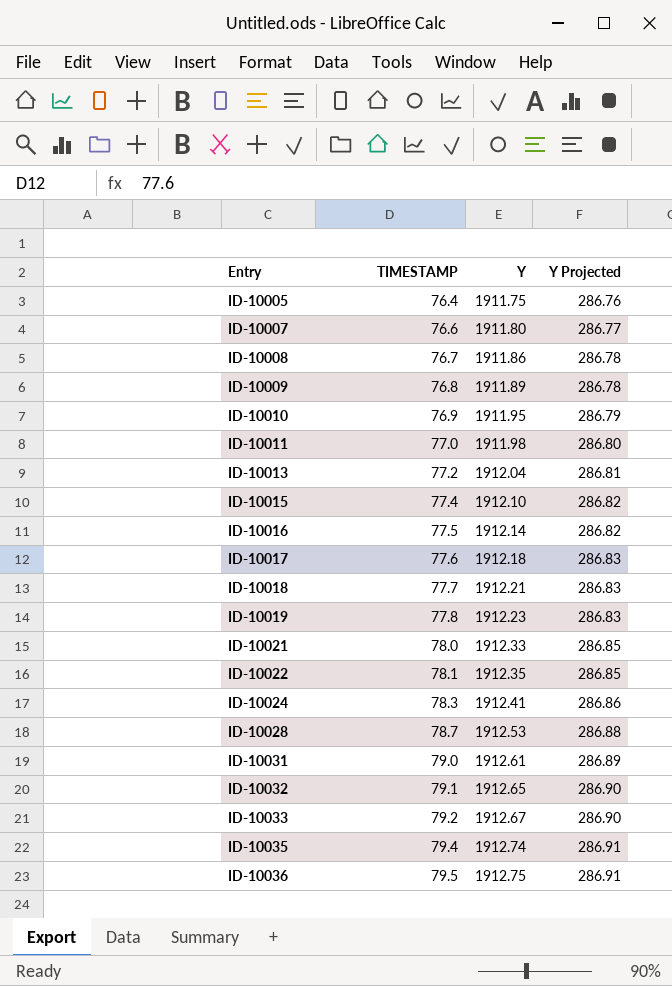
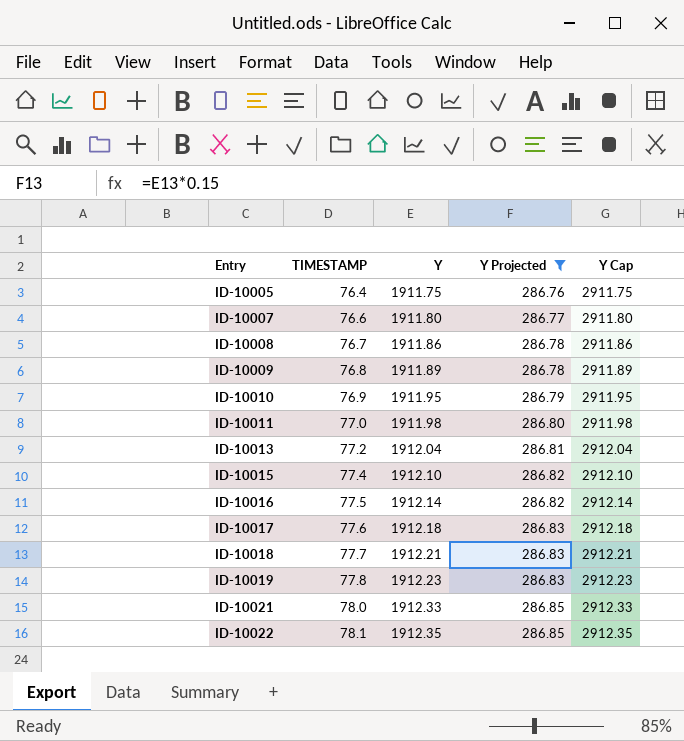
filter: none -> Y Projected <= 286.85
column Y Cap | formula: none -> [Y] + 1000

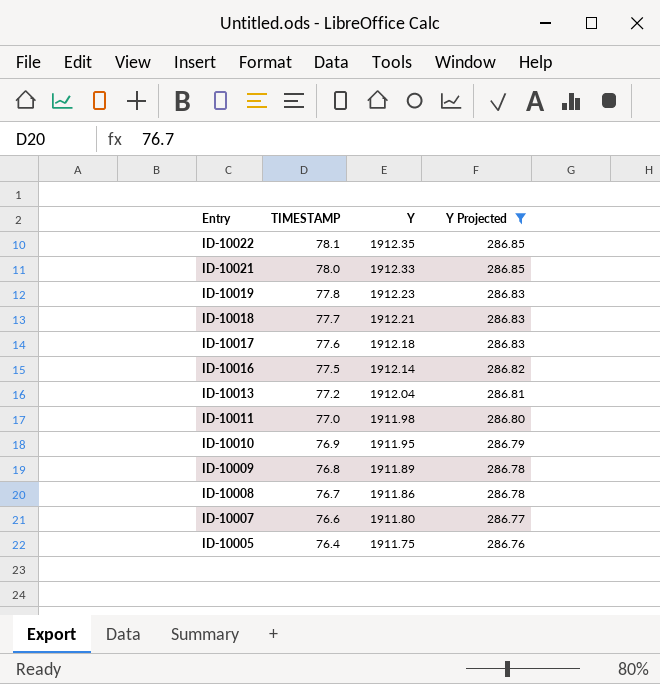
row order: Entry ascending -> Entry descending
column Y Cap | formula: [Y] + 1000 -> none
row ID-10015: 77.4 | 1912.10 | 286.82 | 2912.10 -> none

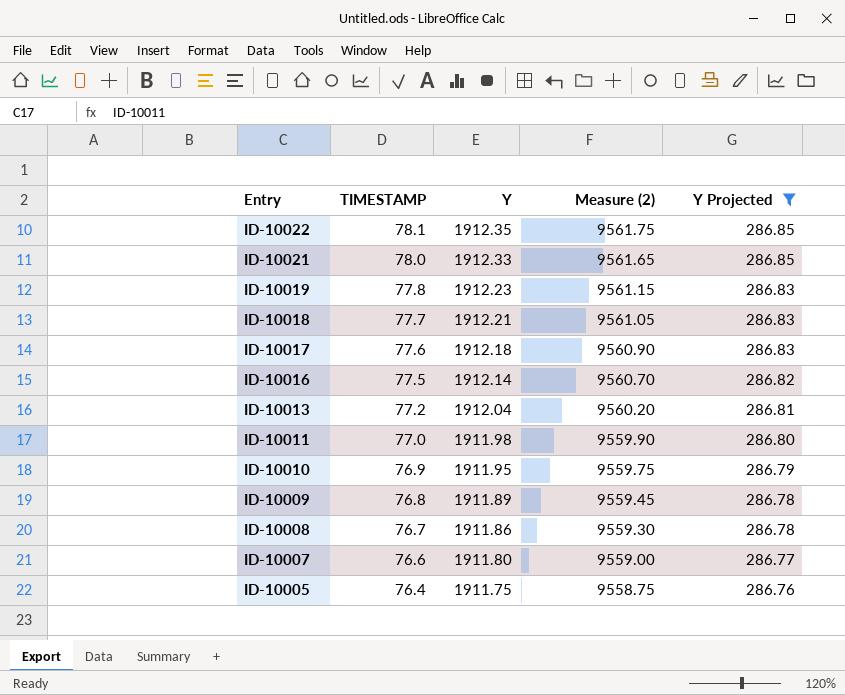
column Measure (2) | formula: none -> [Y] * 5

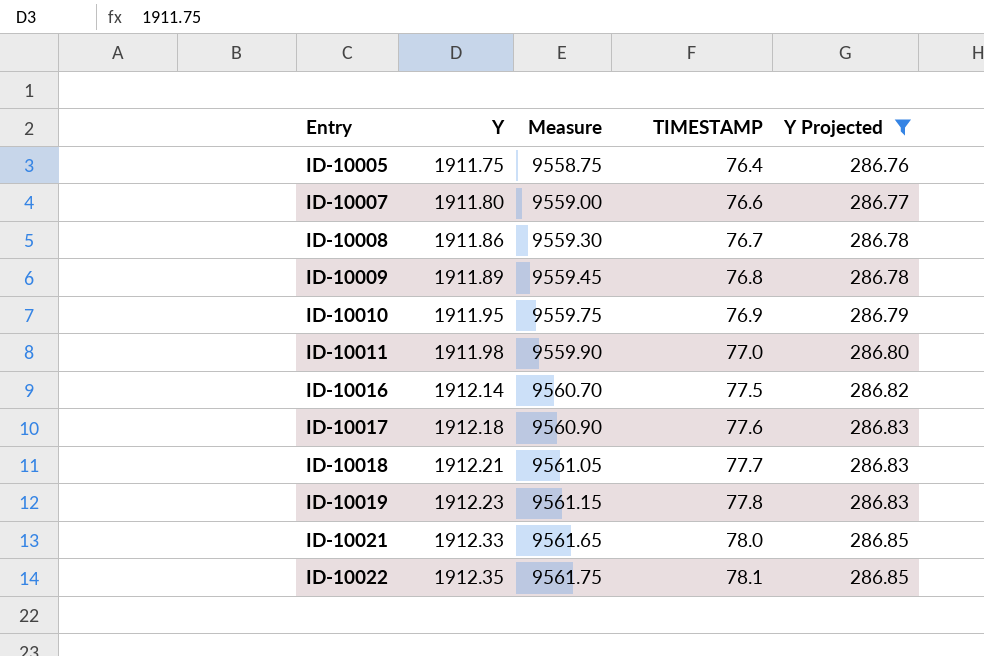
row order: Entry descending -> Entry ascending
column name: Measure (2) -> Measure
column TIMESTAMP | position: 2 -> 4
row ID-10013: 77.2 | 1912.04 | 9560.20 | 286.81 -> none

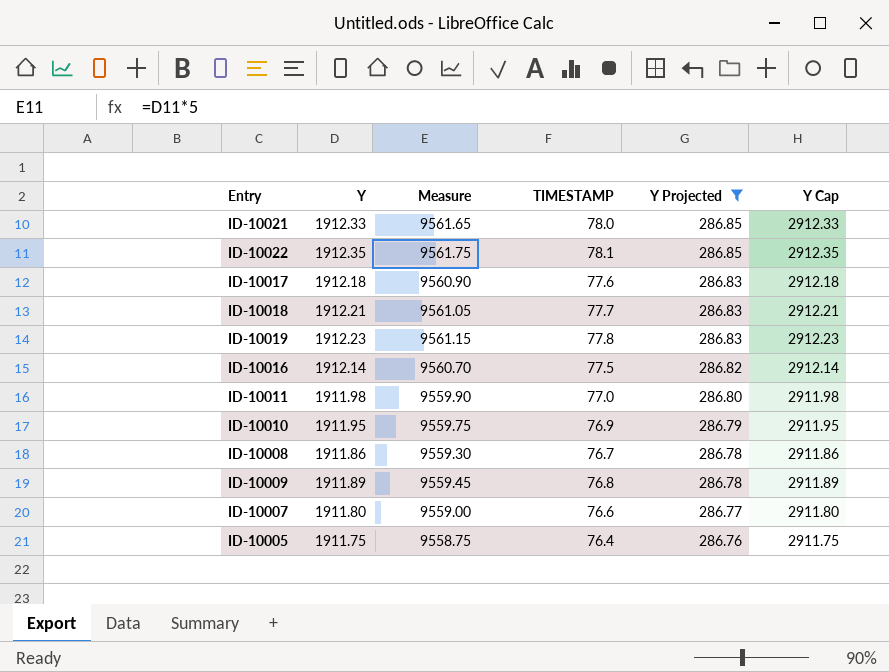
row order: Entry ascending -> Y Projected descending
column Y Cap | formula: none -> [Y] + 1000

